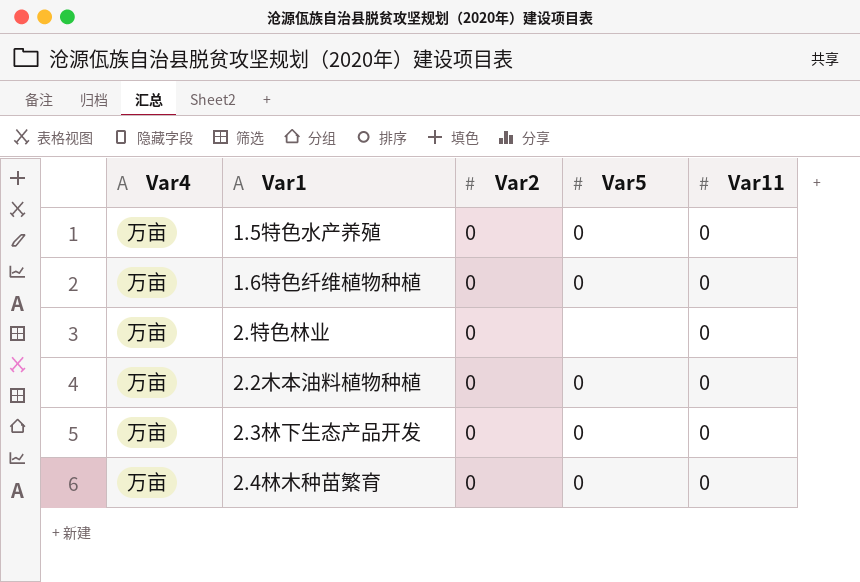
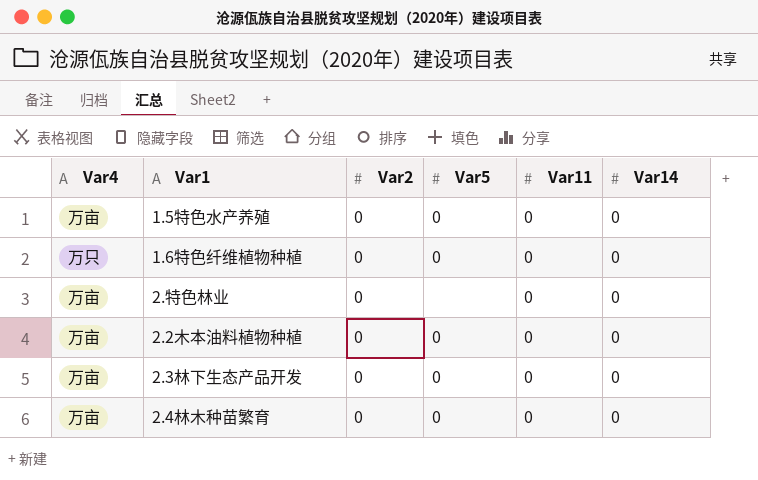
column Var14 | position: none -> 6
1.6特色纤维植物种植 | Var4: 万亩 -> 万只

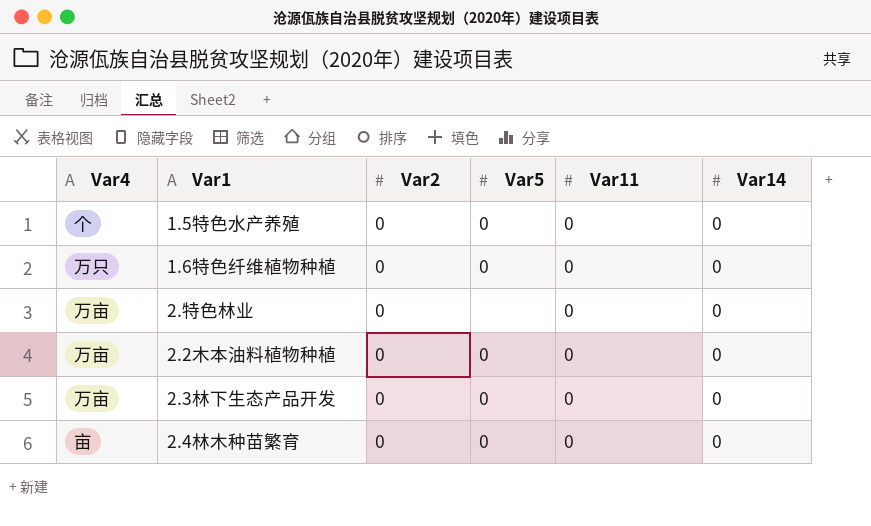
1.5特色水产养殖 | Var4: 万亩 -> 个
2.4林木种苗繁育 | Var4: 万亩 -> 亩

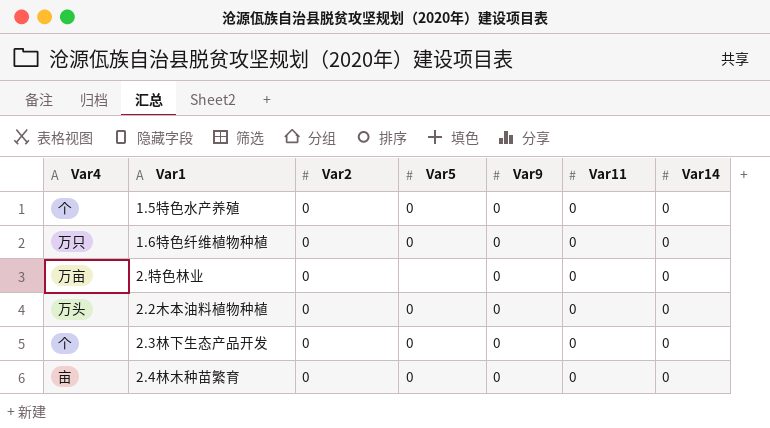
column Var9 | position: none -> 5
2.2木本油料植物种植 | Var4: 万亩 -> 万头
2.3林下生态产品开发 | Var4: 万亩 -> 个

